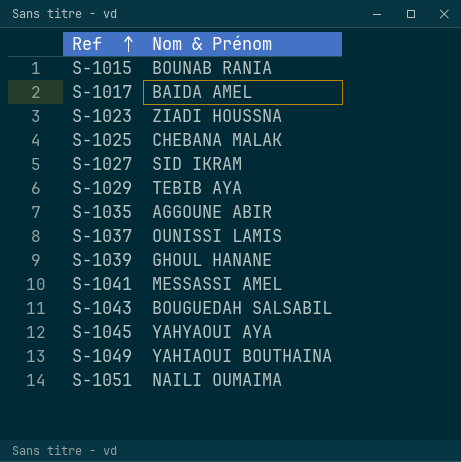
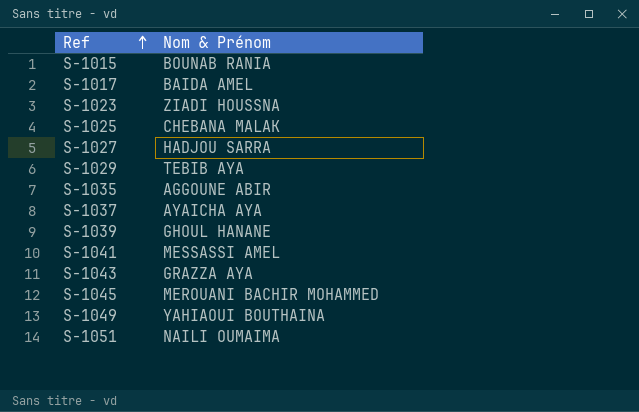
S-1027 | Nom & Prénom: SID IKRAM -> HADJOU SARRA
S-1037 | Nom & Prénom: OUNISSI LAMIS -> AYAICHA AYA
S-1043 | Nom & Prénom: BOUGUEDAH SALSABIL -> GRAZZA AYA
S-1045 | Nom & Prénom: YAHYAOUI AYA -> MEROUANI BACHIR MOHAMMED

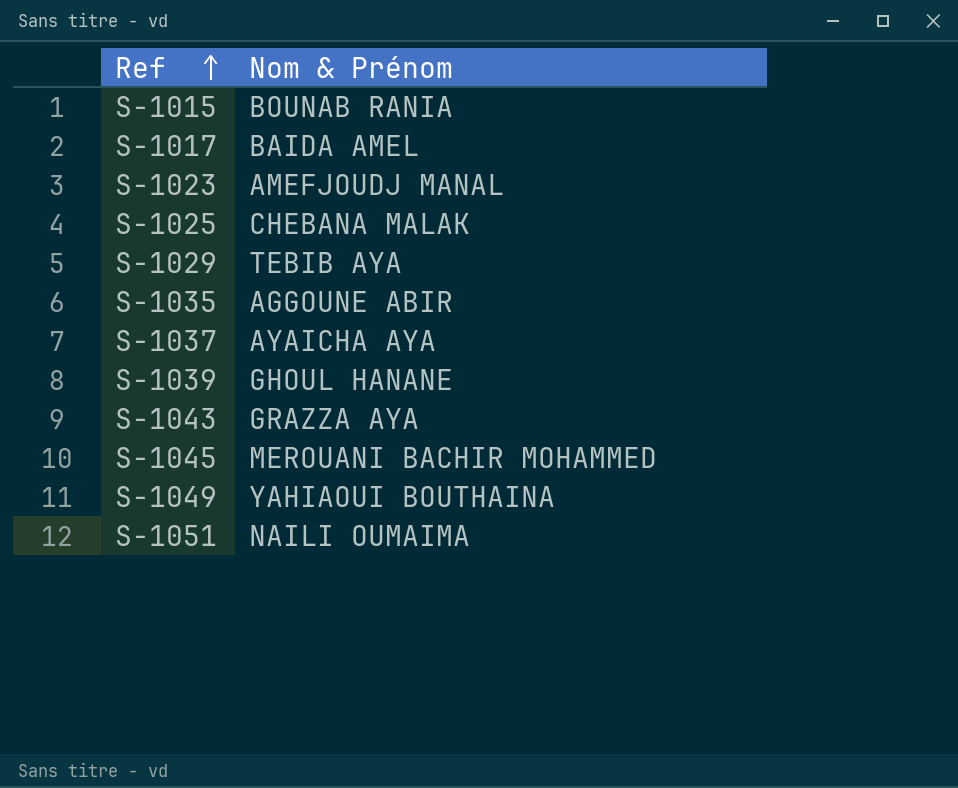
row S-1027: HADJOU SARRA -> none
row S-1041: MESSASSI AMEL -> none
S-1023 | Nom & Prénom: ZIADI HOUSSNA -> AMEFJOUDJ MANAL

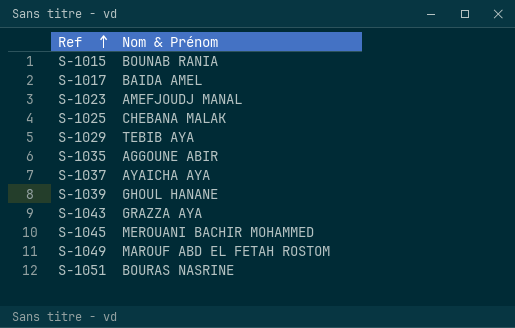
S-1049 | Nom & Prénom: YAHIAOUI BOUTHAINA -> MAROUF ABD EL FETAH ROSTOM
S-1051 | Nom & Prénom: NAILI OUMAIMA -> BOURAS NASRINE

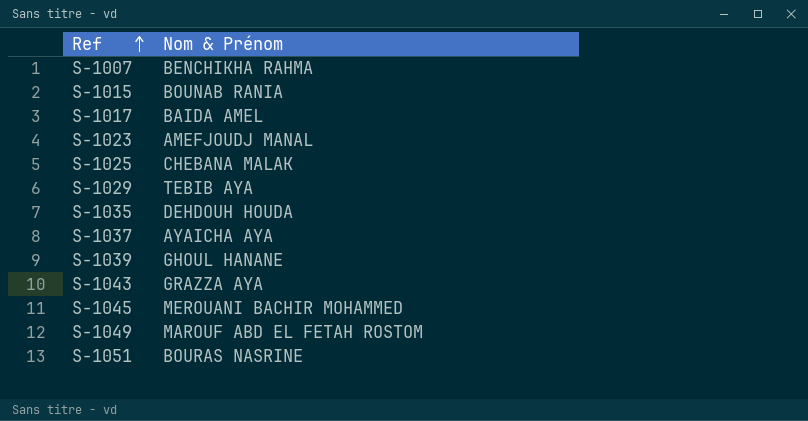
row S-1007: none -> BENCHIKHA RAHMA
S-1035 | Nom & Prénom: AGGOUNE ABIR -> DEHDOUH HOUDA

